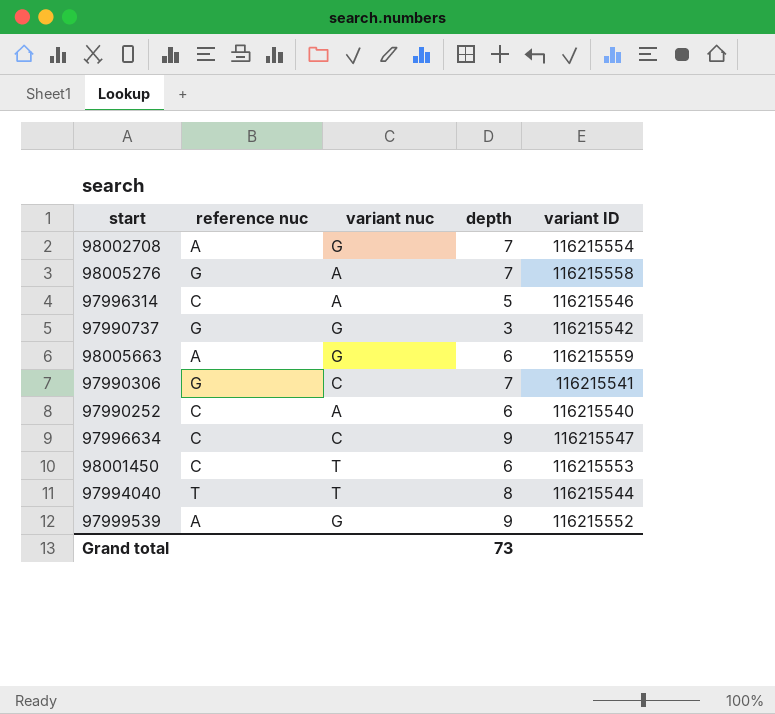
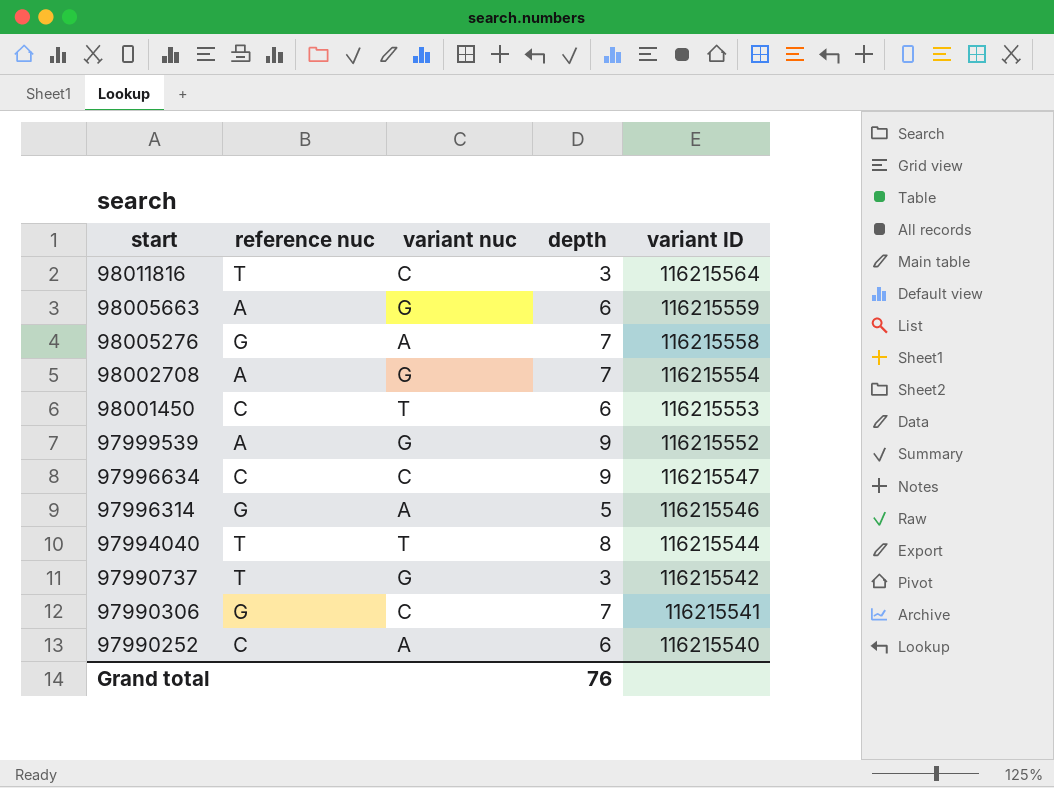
row order: none -> start descending
row 98011816: none -> T | C | 3 | 116215564
97996314 | reference nuc: C -> G
97990737 | reference nuc: G -> T
Grand total | depth: 73 -> 76

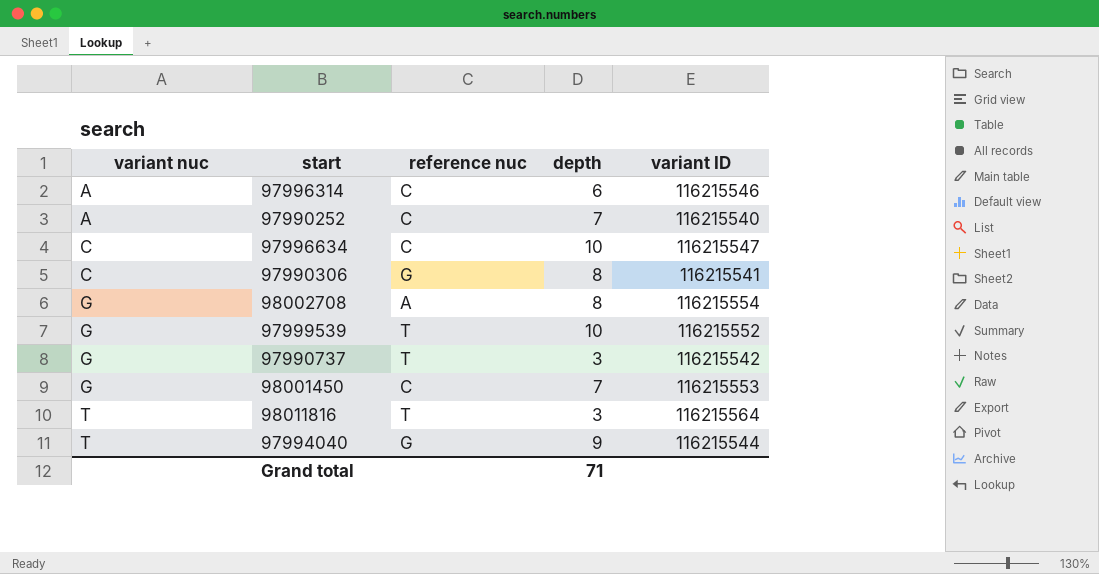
row order: start descending -> variant nuc ascending
column variant nuc | position: 3 -> 1
row 98005663: A | G | 6 | 116215559 -> none
row 98005276: G | A | 7 | 116215558 -> none
97996314 | reference nuc: G -> C
97996314 | depth: 5 -> 6
97990252 | depth: 6 -> 7
97996634 | depth: 9 -> 10
97990306 | depth: 7 -> 8
98002708 | depth: 7 -> 8
97999539 | reference nuc: A -> T
97999539 | depth: 9 -> 10
98001450 | variant nuc: T -> G
98001450 | depth: 6 -> 7
98011816 | variant nuc: C -> T
97994040 | reference nuc: T -> G
97994040 | depth: 8 -> 9
Grand total | depth: 76 -> 71

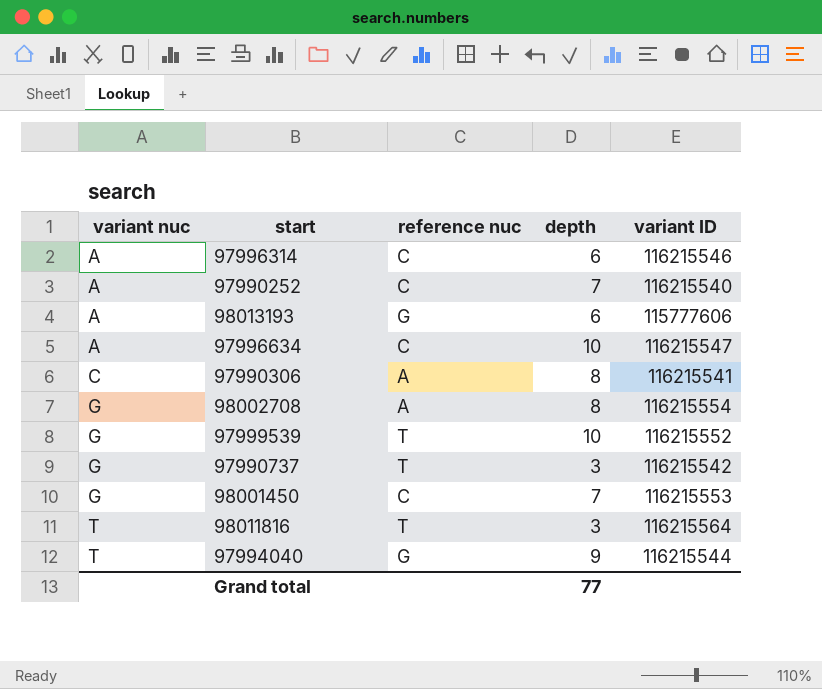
row 98013193: none -> A | G | 6 | 115777606
97996634 | variant nuc: C -> A
97990306 | reference nuc: G -> A
Grand total | depth: 71 -> 77

